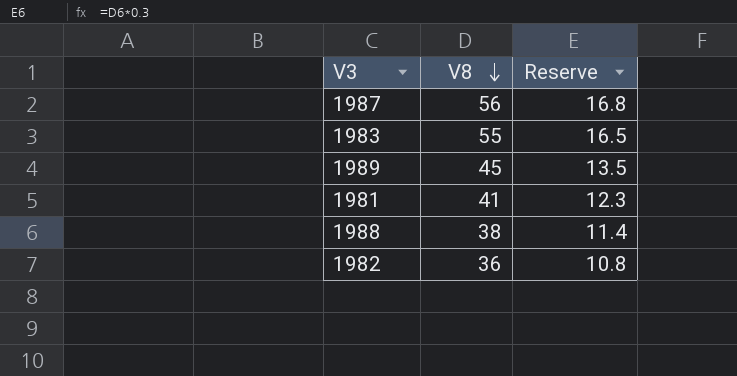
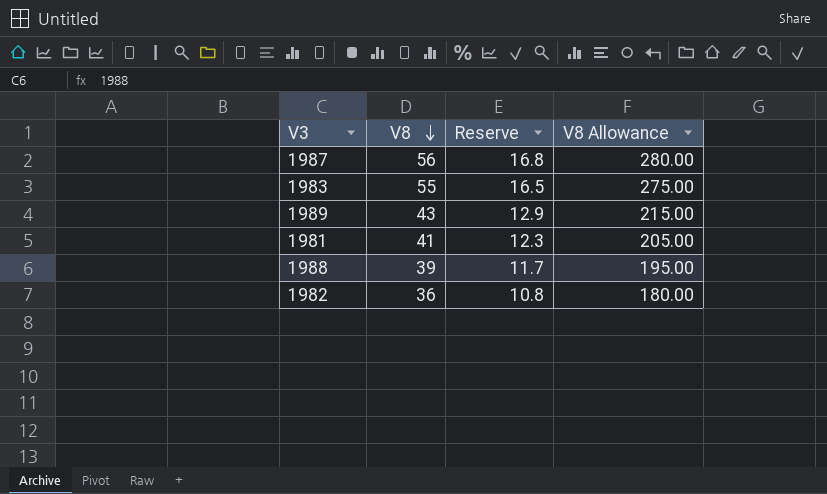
column V8 Allowance | formula: none -> [V8] * 5
1989 | V8: 45 -> 43
1989 | Reserve: 13.5 -> 12.9
1988 | V8: 38 -> 39
1988 | Reserve: 11.4 -> 11.7

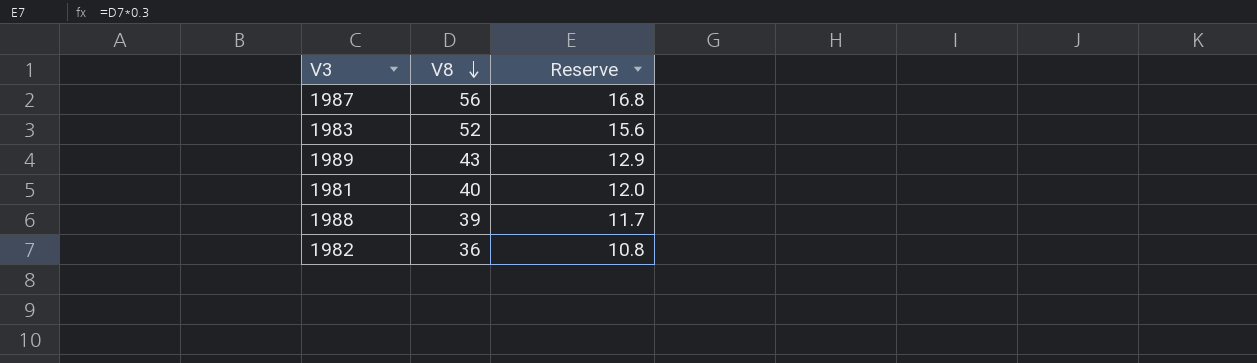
column V8 Allowance | formula: [V8] * 5 -> none
1983 | V8: 55 -> 52
1983 | Reserve: 16.5 -> 15.6
1981 | V8: 41 -> 40
1981 | Reserve: 12.3 -> 12.0

